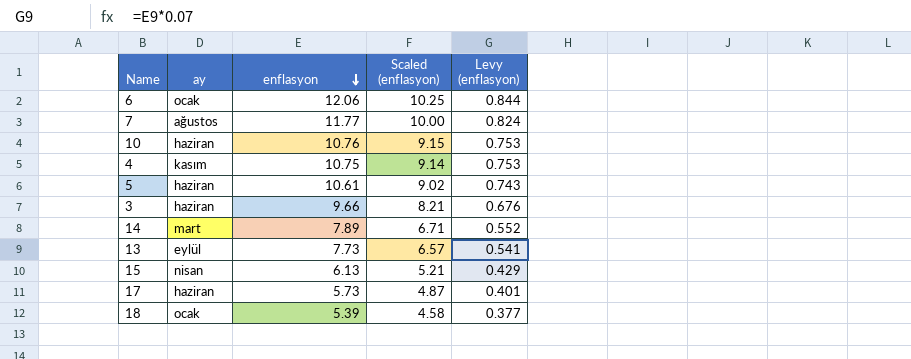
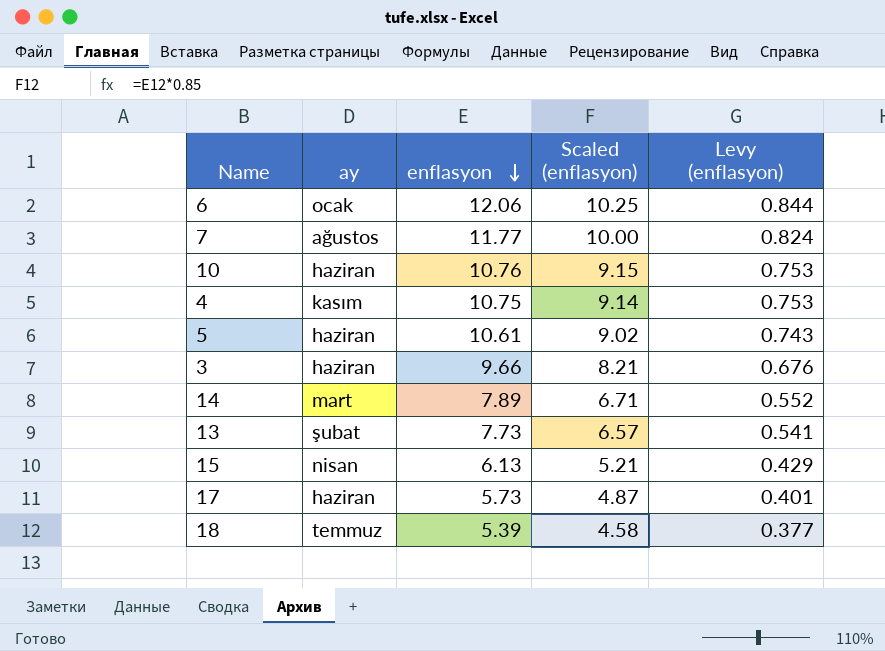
13 | ay: eylül -> şubat
18 | ay: ocak -> temmuz

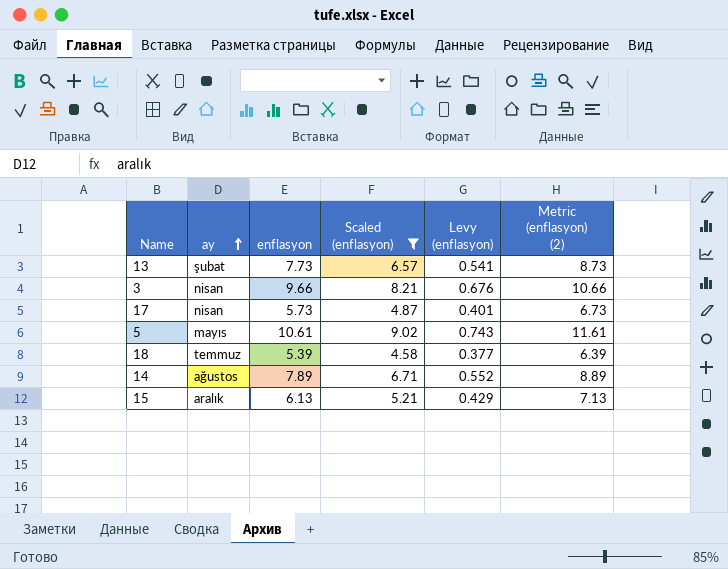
filter: none -> Scaled (enflasyon) <= 9.02
row order: enflasyon descending -> ay ascending
column Metric (enflasyon) (2) | formula: none -> [enflasyon] + 1
3 | ay: haziran -> nisan
17 | ay: haziran -> nisan
5 | ay: haziran -> mayıs
14 | ay: mart -> ağustos
15 | ay: nisan -> aralık

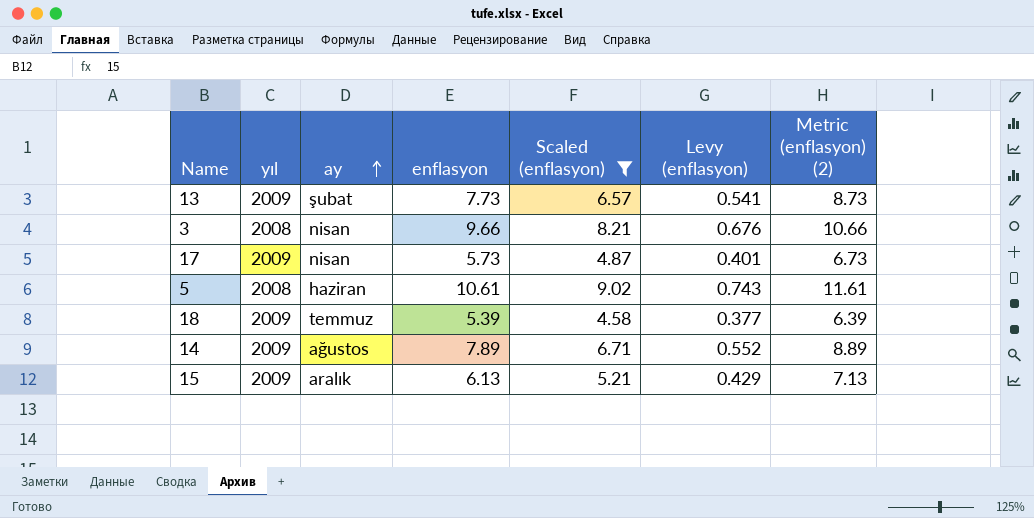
column yıl | position: none -> 2
5 | ay: mayıs -> haziran

